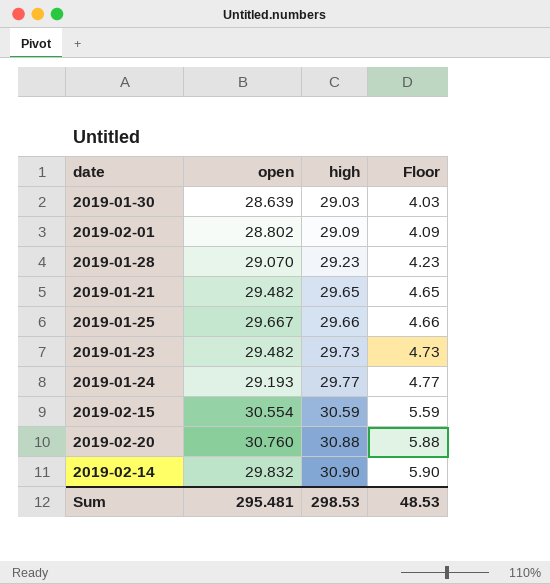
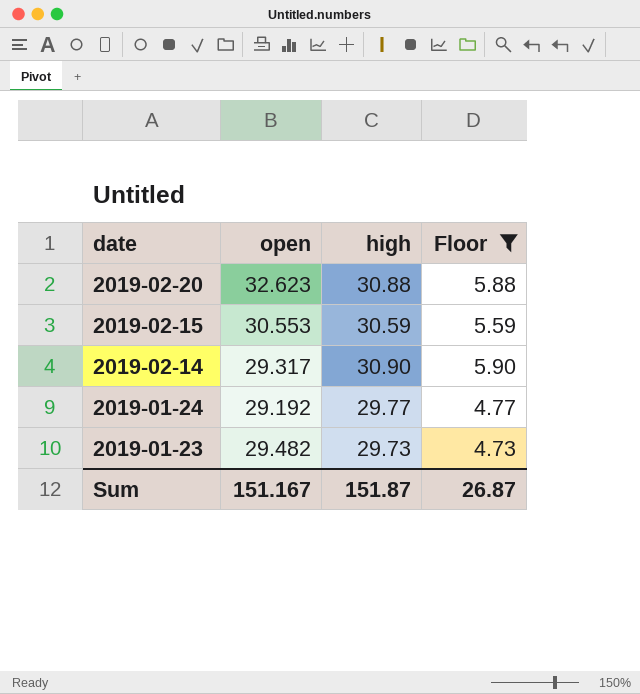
filter: none -> Floor >= 4.73
row order: high ascending -> date descending
2019-02-20 | open: 30.760 -> 32.623
2019-02-15 | open: 30.554 -> 30.553
2019-02-14 | open: 29.832 -> 29.317
2019-01-24 | open: 29.193 -> 29.192
Sum | open: 295.481 -> 151.167
Sum | high: 298.53 -> 151.87
Sum | Floor: 48.53 -> 26.87

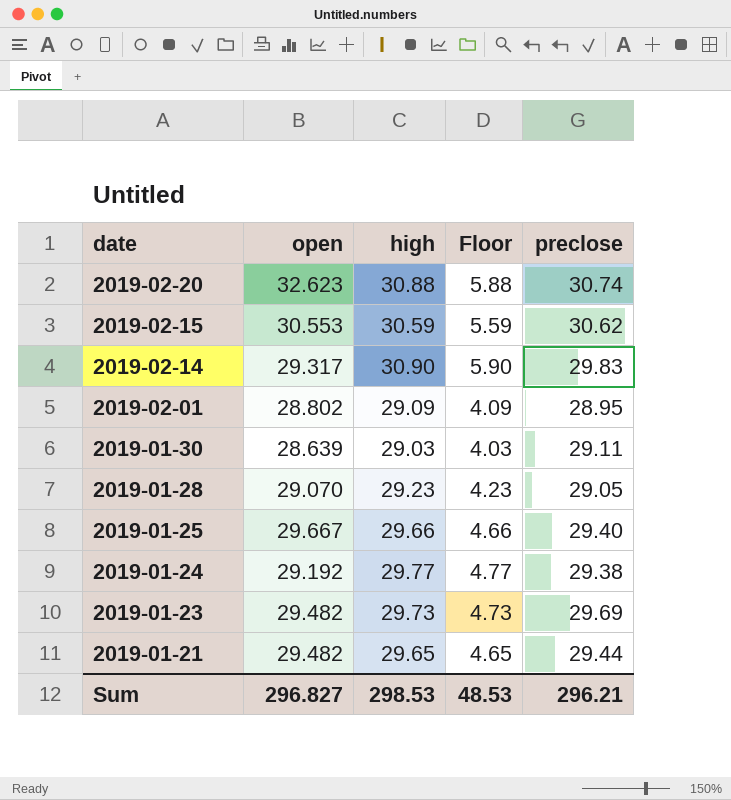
filter: Floor >= 4.73 -> none
column preclose | position: none -> 5
Sum | open: 151.167 -> 296.827
Sum | high: 151.87 -> 298.53
Sum | Floor: 26.87 -> 48.53

